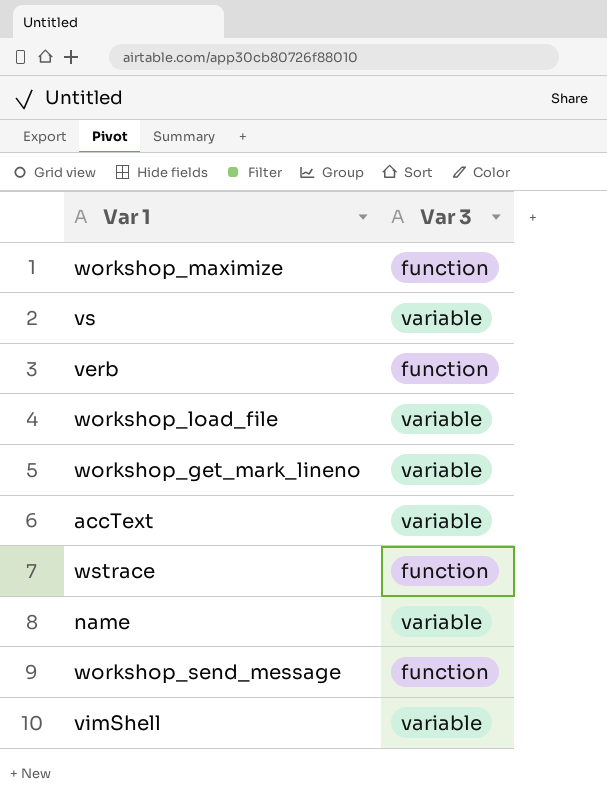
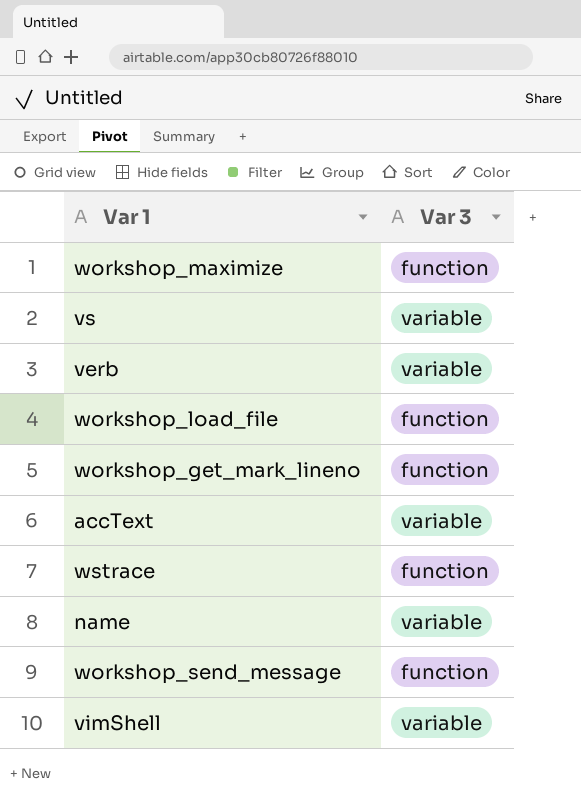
verb | Var 3: function -> variable
workshop_load_file | Var 3: variable -> function
workshop_get_mark_lineno | Var 3: variable -> function

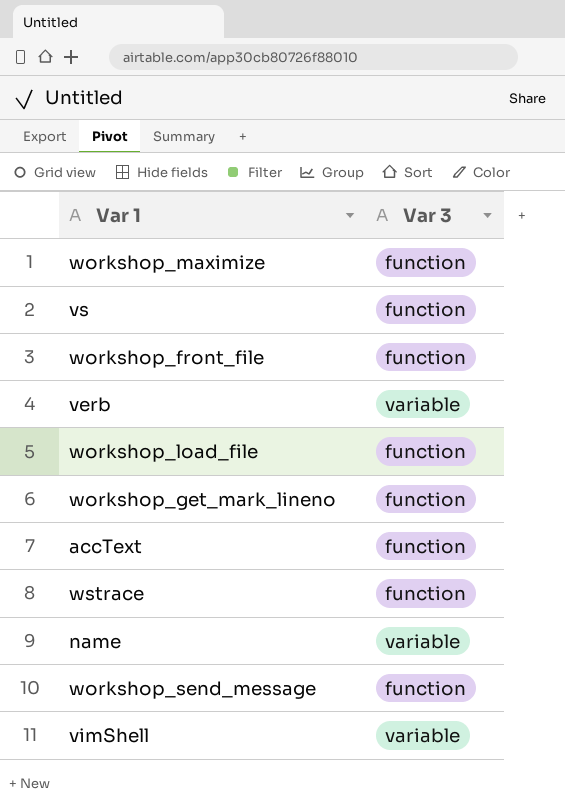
vs | Var 3: variable -> function
row workshop_front_file: none -> function
accText | Var 3: variable -> function

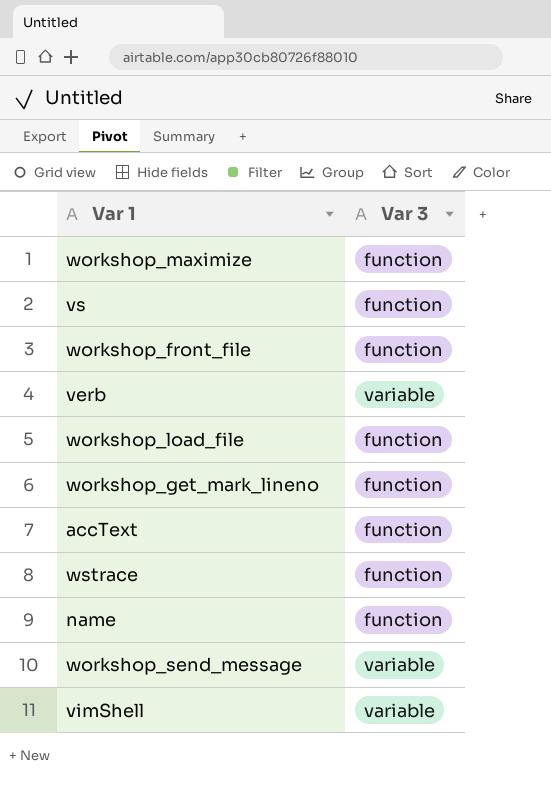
name | Var 3: variable -> function
workshop_send_message | Var 3: function -> variable

